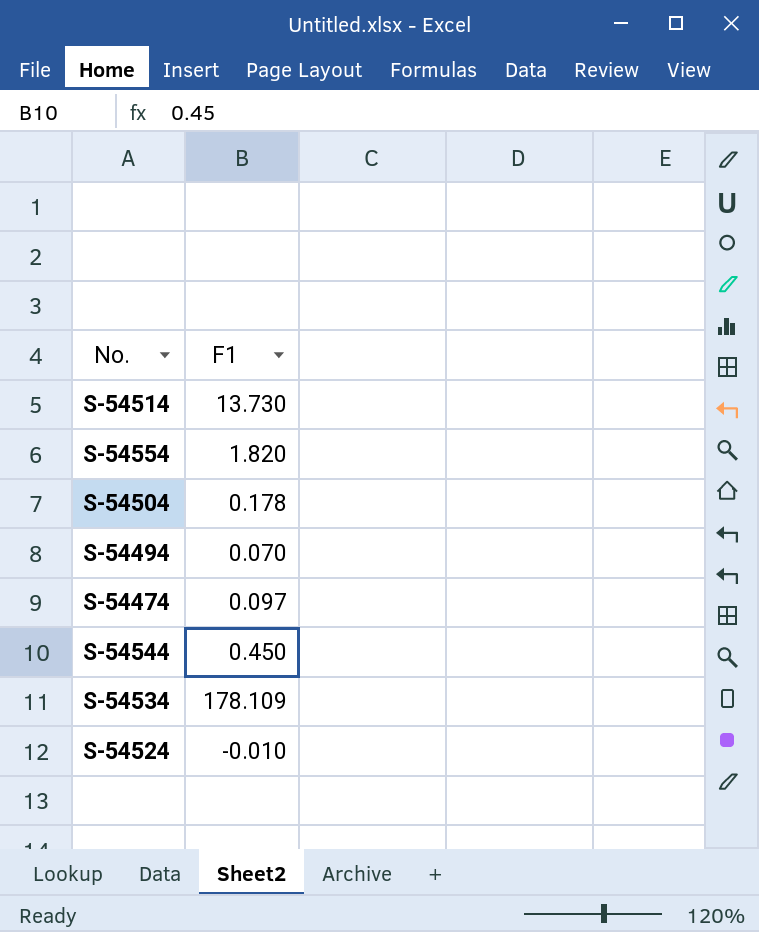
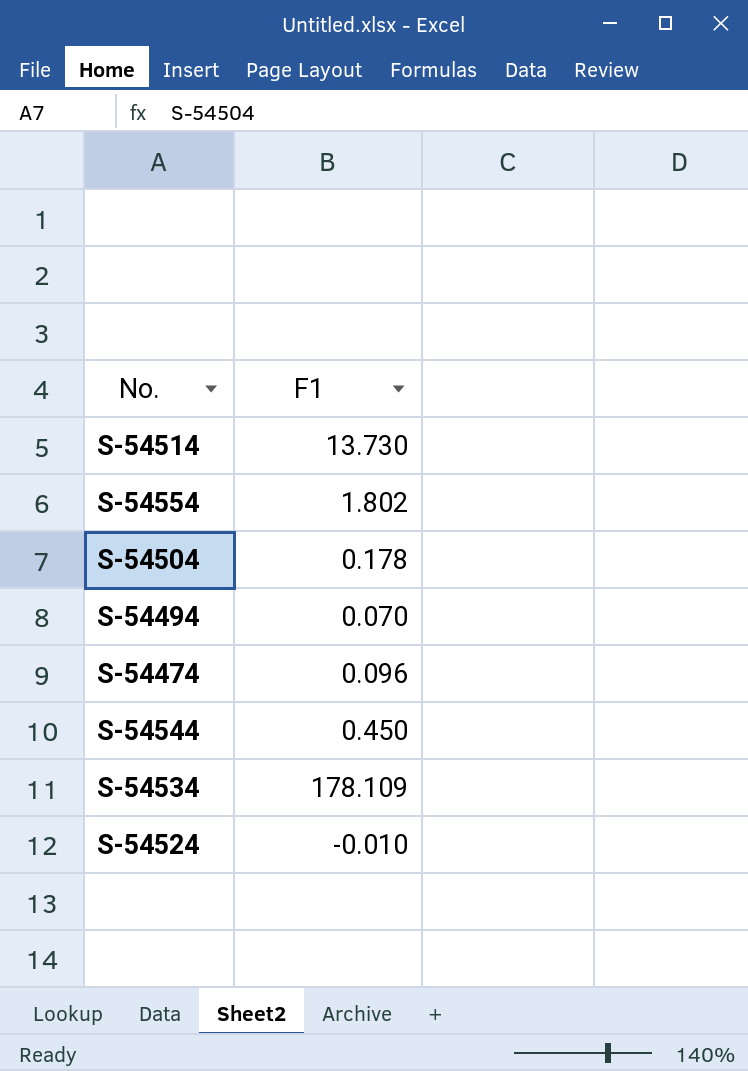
S-54554 | F1: 1.820 -> 1.802
S-54474 | F1: 0.097 -> 0.096

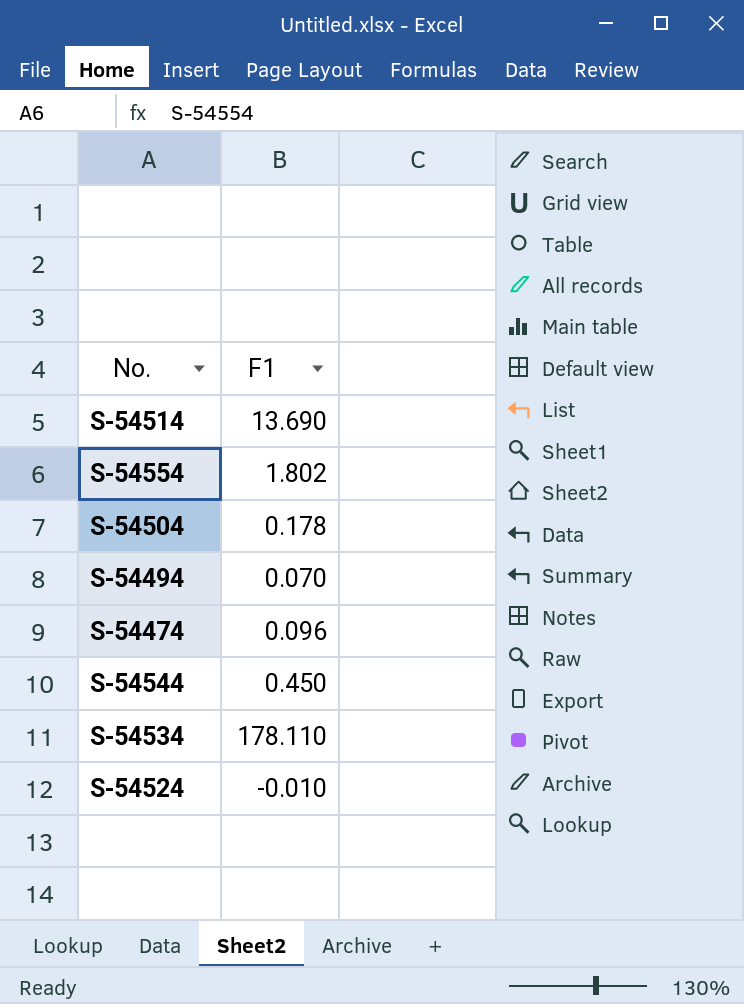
S-54514 | F1: 13.730 -> 13.690
S-54534 | F1: 178.109 -> 178.110

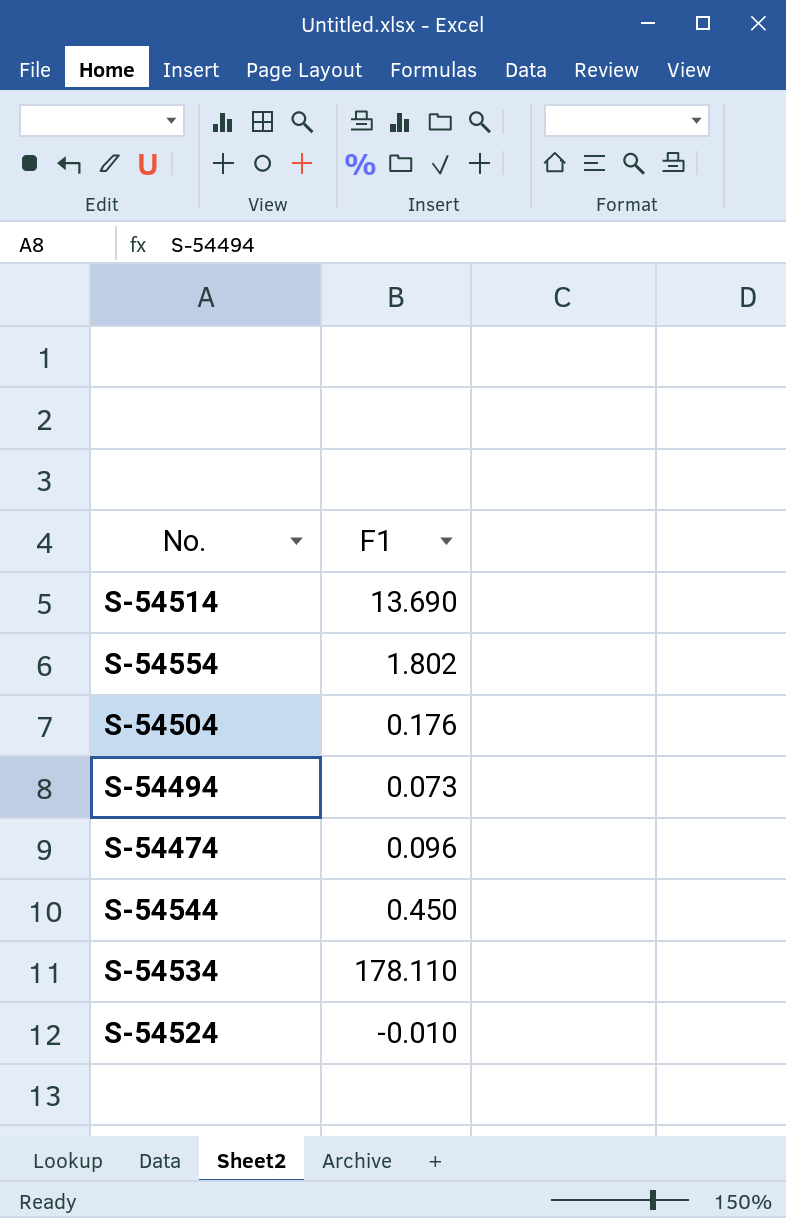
S-54504 | F1: 0.178 -> 0.176
S-54494 | F1: 0.070 -> 0.073

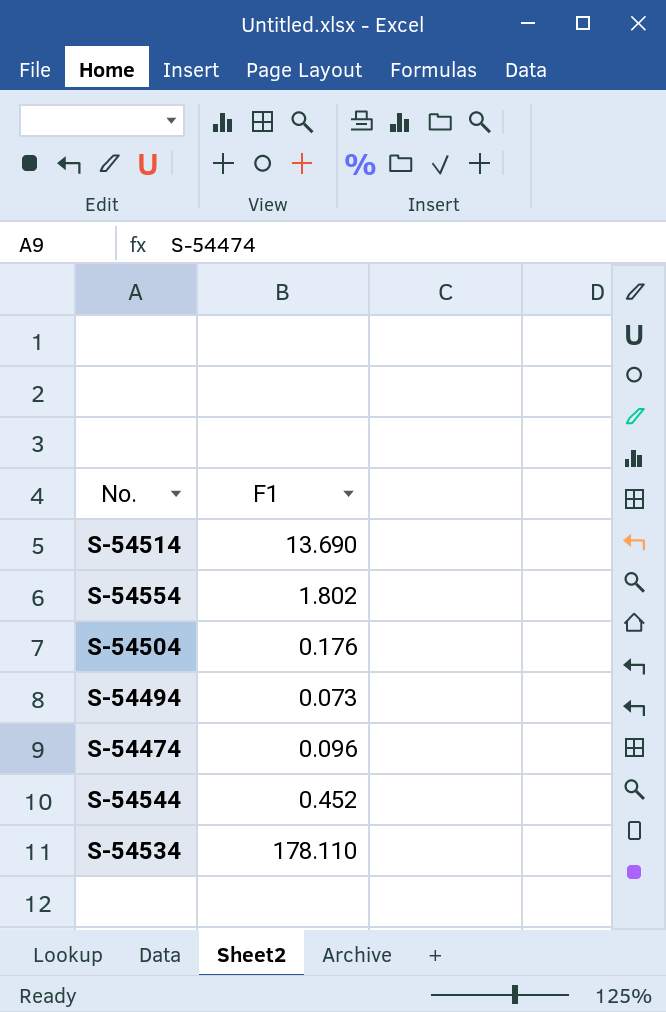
row S-54524: -0.010 -> none
S-54544 | F1: 0.450 -> 0.452

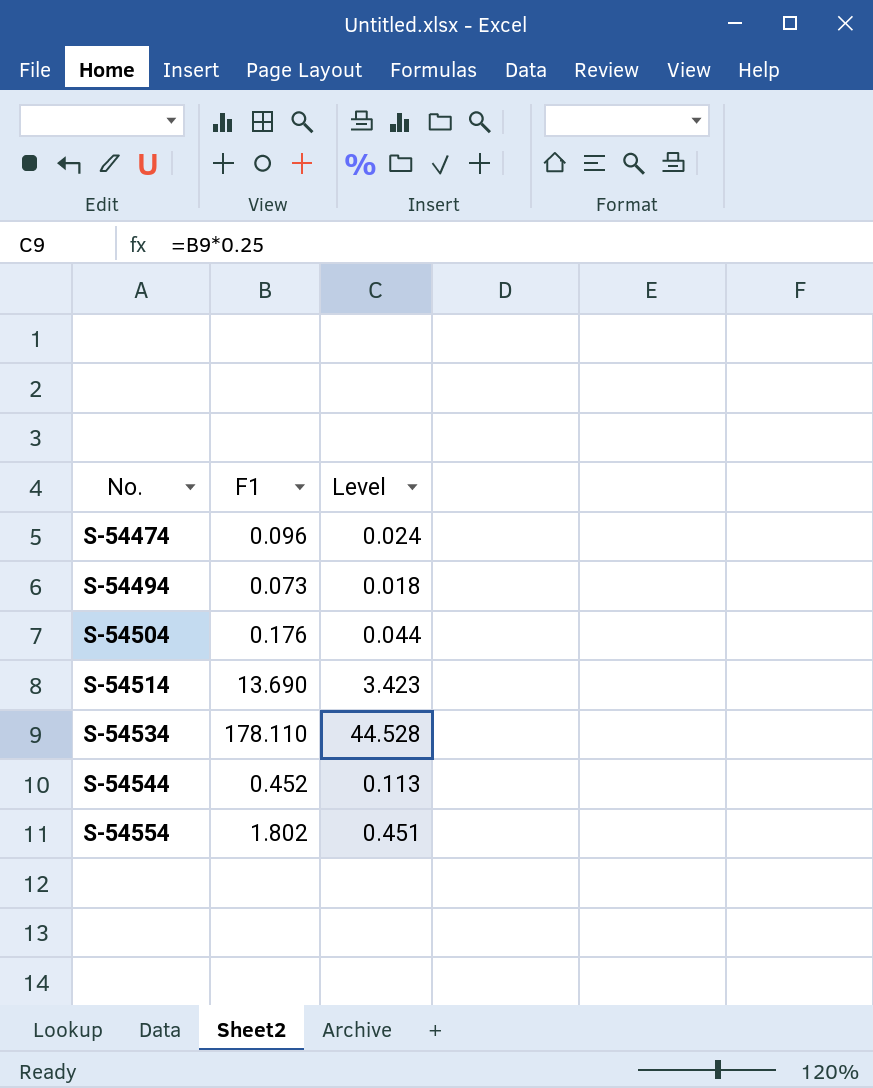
row order: none -> No. ascending
column Level | formula: none -> [F1] * 0.25

